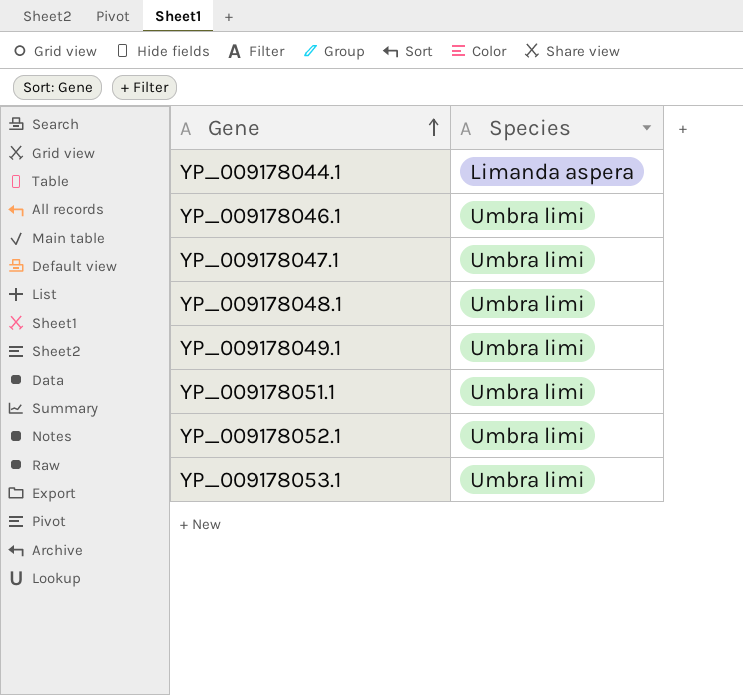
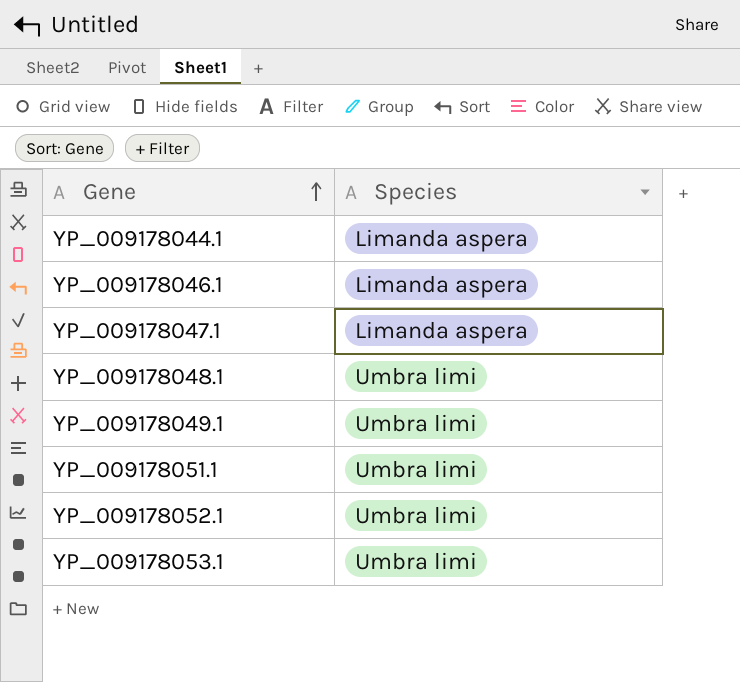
YP_009178046.1 | Species: Umbra limi -> Limanda aspera
YP_009178047.1 | Species: Umbra limi -> Limanda aspera

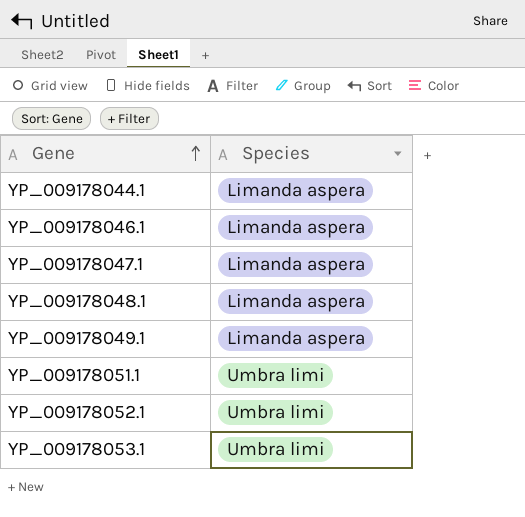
YP_009178048.1 | Species: Umbra limi -> Limanda aspera
YP_009178049.1 | Species: Umbra limi -> Limanda aspera

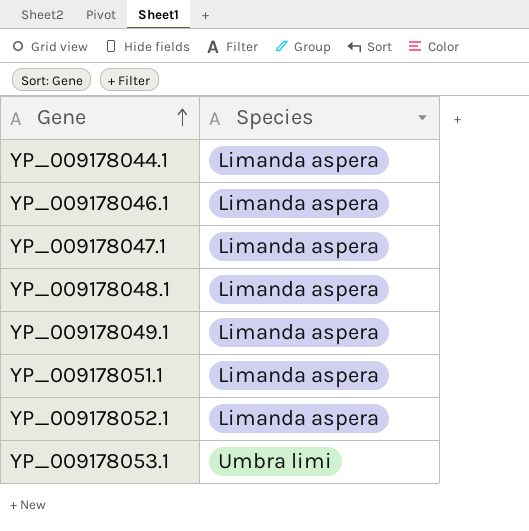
YP_009178051.1 | Species: Umbra limi -> Limanda aspera
YP_009178052.1 | Species: Umbra limi -> Limanda aspera

